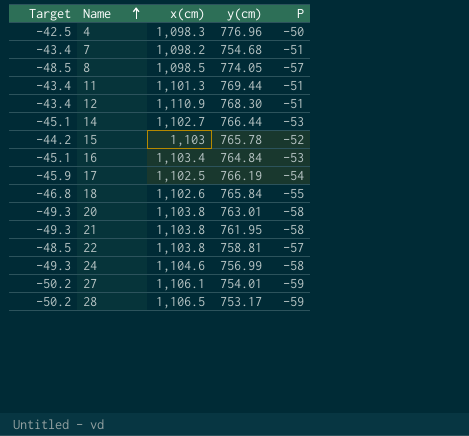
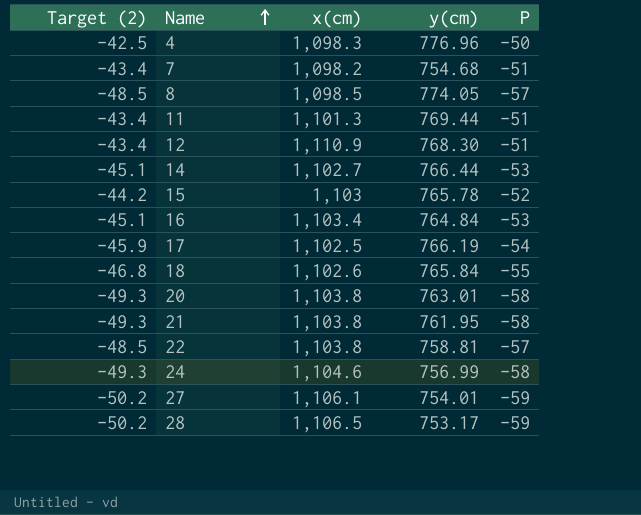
column name: Target -> Target (2)

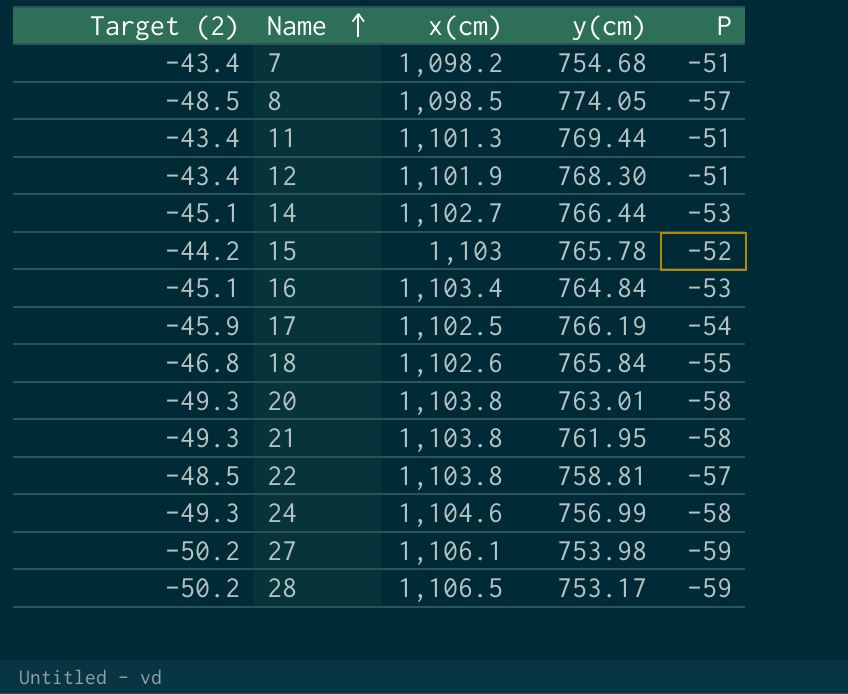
row 4: -42.5 | 1,098.3 | 776.96 | -50 -> none
12 | x(cm): 1,110.9 -> 1,101.9
27 | y(cm): 754.01 -> 753.98

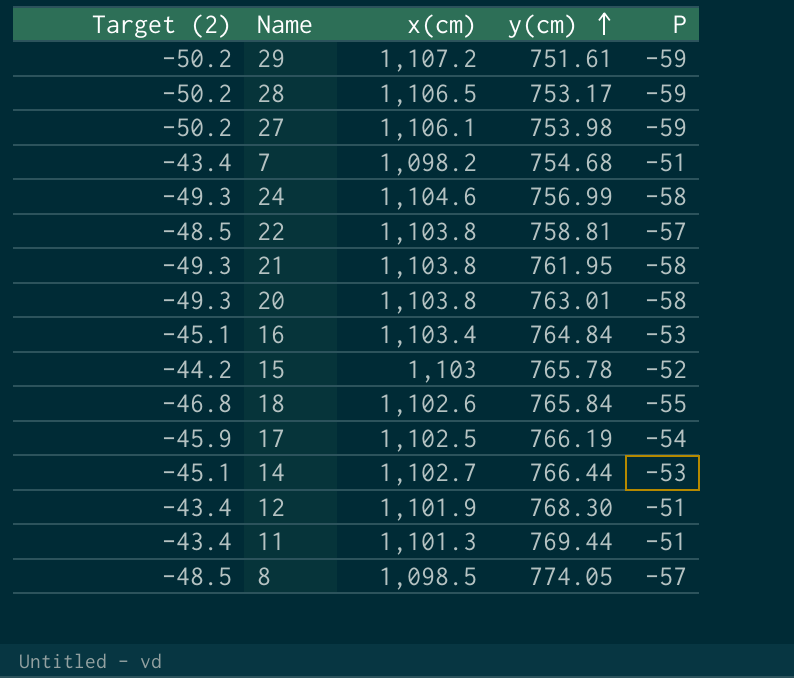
row order: Name ascending -> y(cm) ascending
row 29: none -> -50.2 | 1,107.2 | 751.61 | -59

